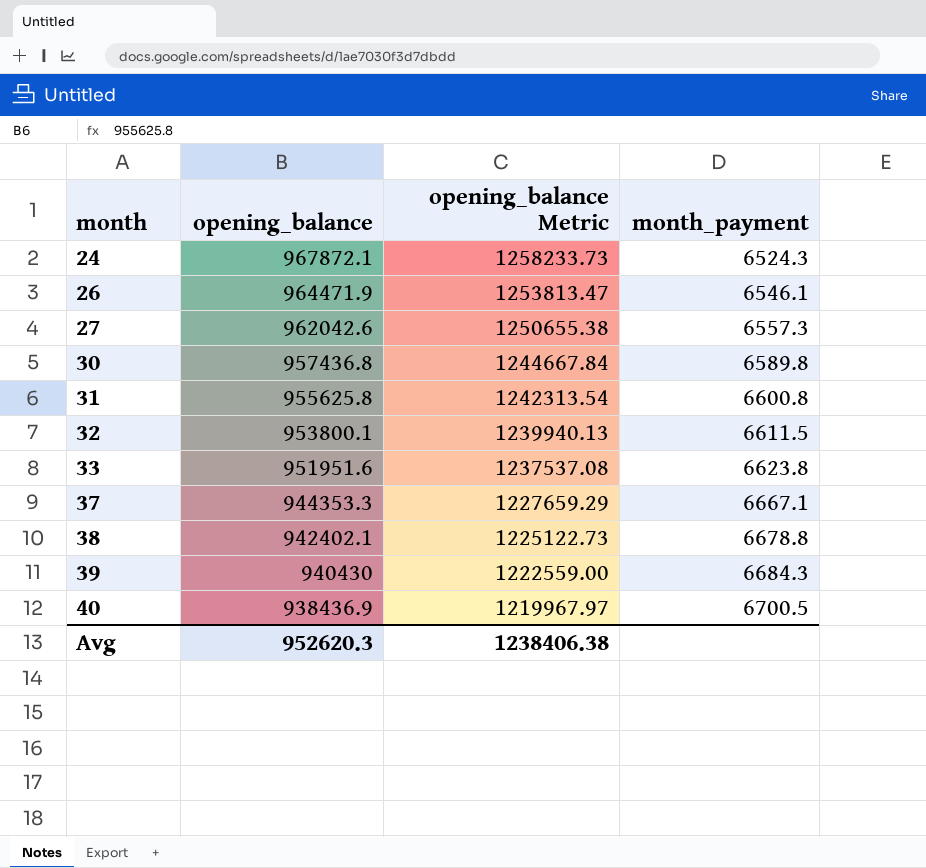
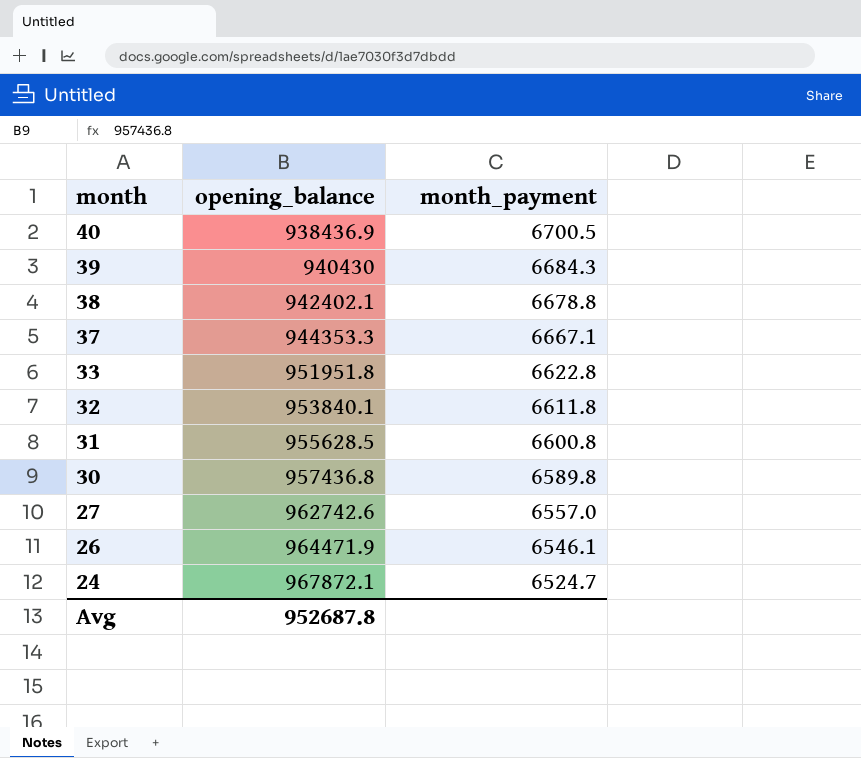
row order: month ascending -> month descending
column opening_balance Metric | formula: [opening_balance] * 1.3 -> none
33 | opening_balance: 951951.6 -> 951951.8
33 | month_payment: 6623.8 -> 6622.8
32 | opening_balance: 953800.1 -> 953840.1
32 | month_payment: 6611.5 -> 6611.8
31 | opening_balance: 955625.8 -> 955628.5
27 | opening_balance: 962042.6 -> 962742.6
27 | month_payment: 6557.3 -> 6557.0
24 | month_payment: 6524.3 -> 6524.7
Avg | opening_balance: 952620.3 -> 952687.8

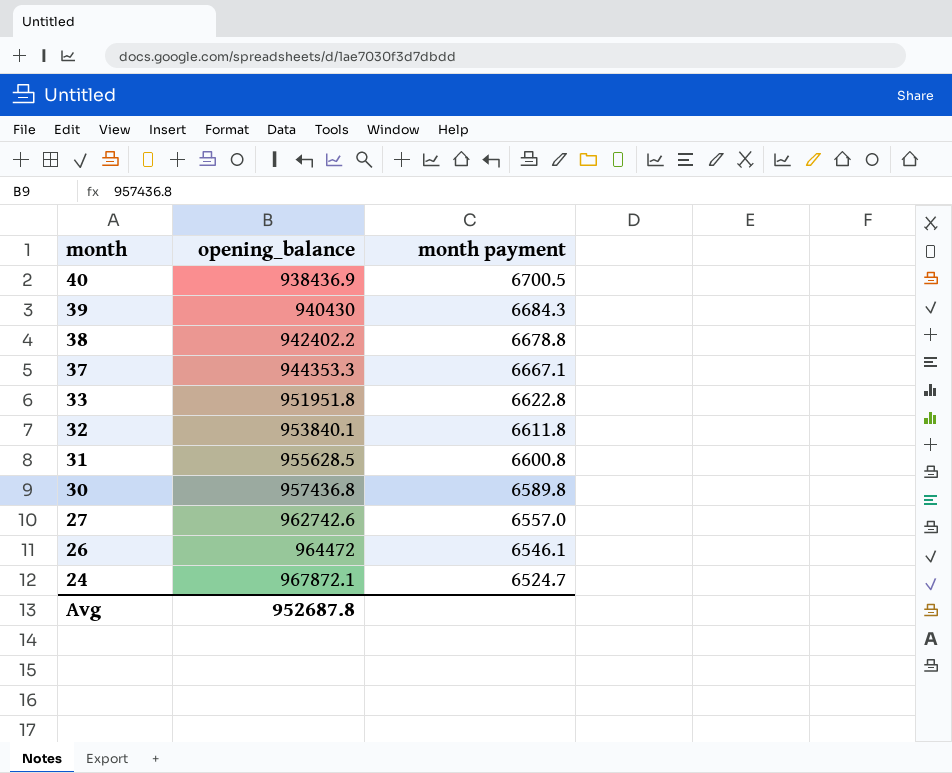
column name: month_payment -> month payment
38 | opening_balance: 942402.1 -> 942402.2
26 | opening_balance: 964471.9 -> 964472

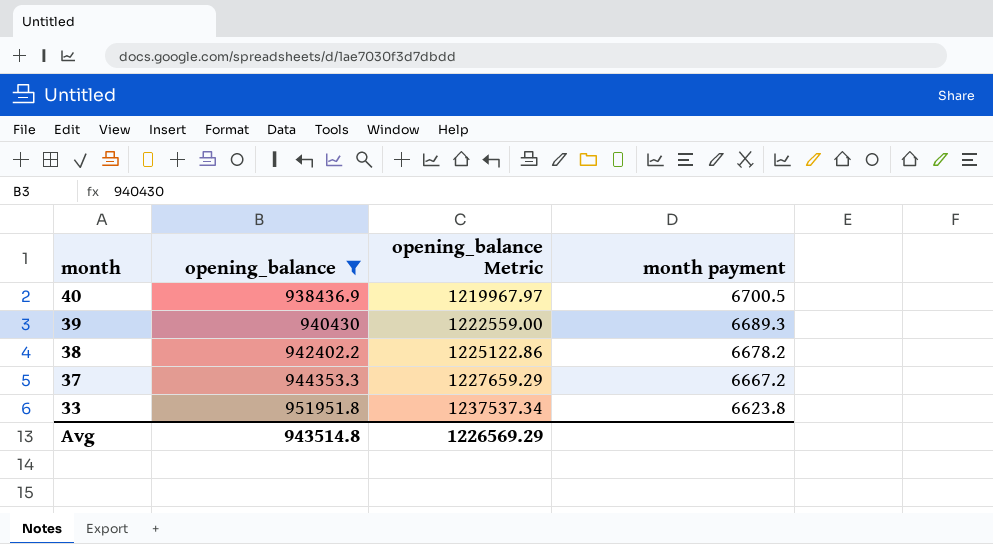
filter: none -> opening_balance <= 951951.8
column opening_balance Metric | formula: none -> [opening_balance] * 1.3
39 | month payment: 6684.3 -> 6689.3
38 | month payment: 6678.8 -> 6678.2
37 | month payment: 6667.1 -> 6667.2
33 | month payment: 6622.8 -> 6623.8
Avg | opening_balance: 952687.8 -> 943514.8

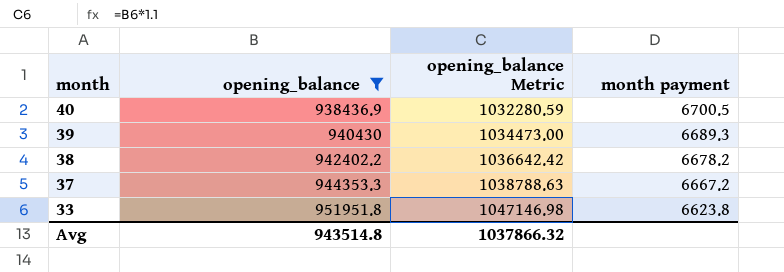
column opening_balance Metric | formula: [opening_balance] * 1.3 -> [opening_balance] * 1.1
Avg | opening_balance Metric: 1226569.29 -> 1037866.32

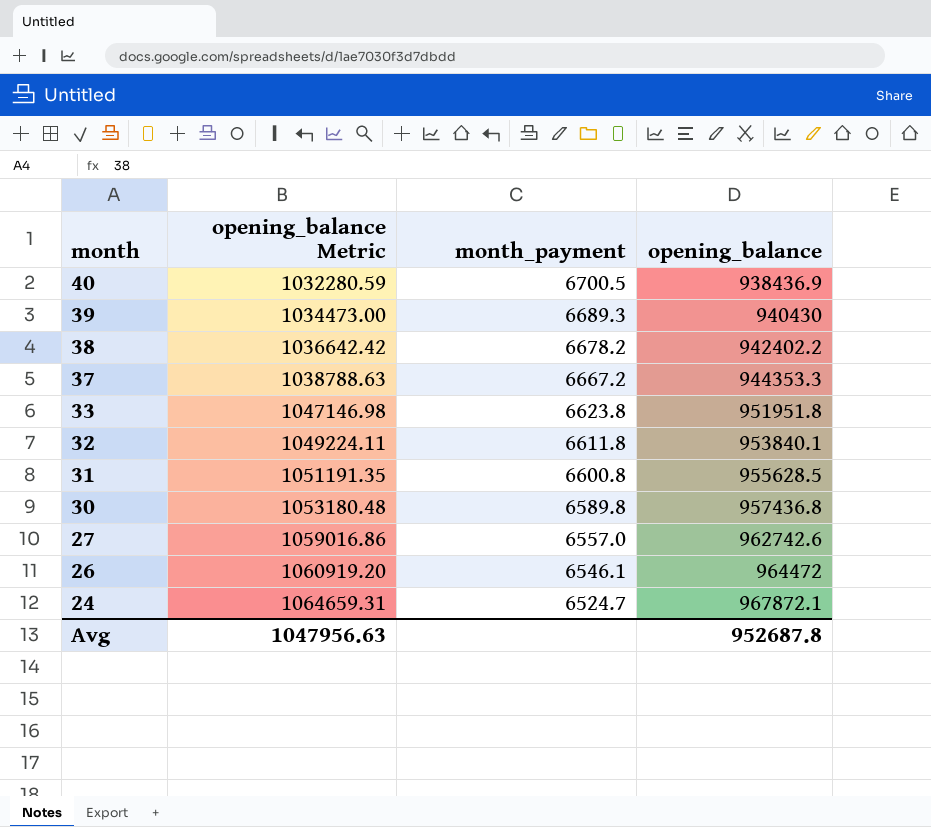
filter: opening_balance <= 951951.8 -> none
column name: month payment -> month_payment
column opening_balance | position: 2 -> 4
Avg | opening_balance Metric: 1037866.32 -> 1047956.63
Avg | opening_balance: 943514.8 -> 952687.8

